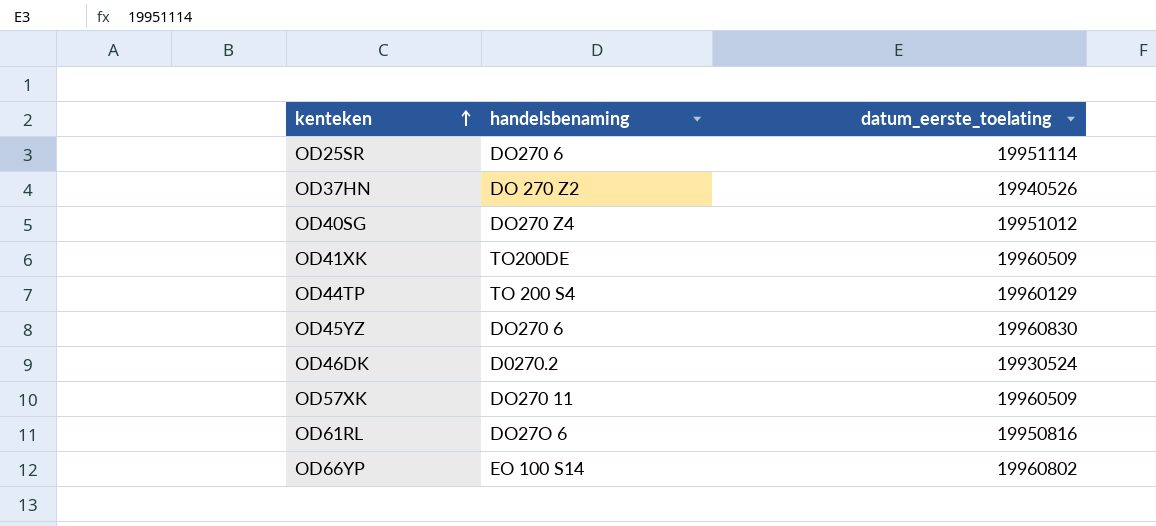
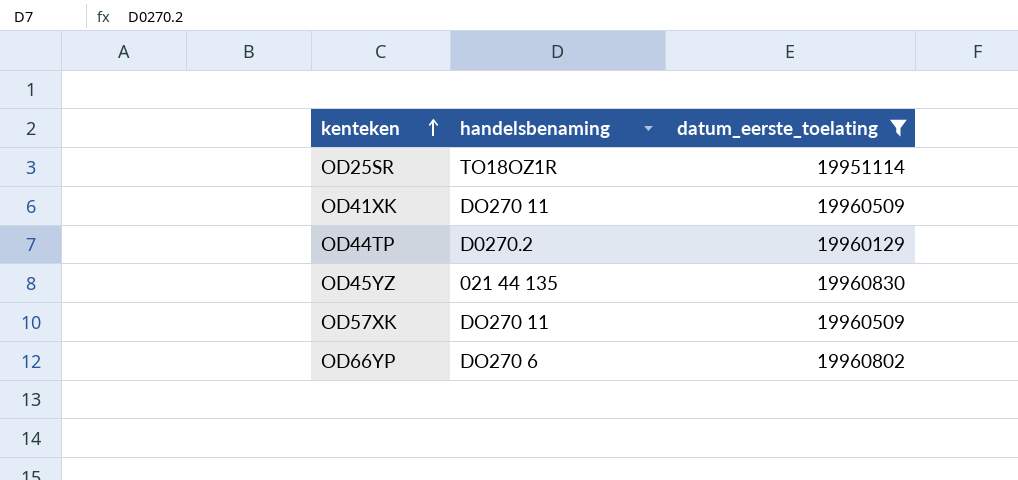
filter: none -> datum_eerste_toelating >= 19951114
OD25SR | handelsbenaming: DO270 6 -> TO18OZ1R
OD41XK | handelsbenaming: TO200DE -> DO270 11
OD44TP | handelsbenaming: TO 200 S4 -> D0270.2
OD45YZ | handelsbenaming: DO270 6 -> 021 44 135
OD66YP | handelsbenaming: EO 100 S14 -> DO270 6

